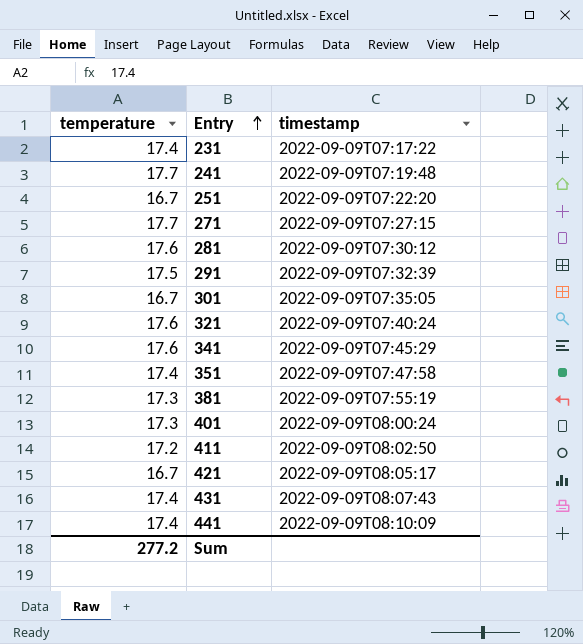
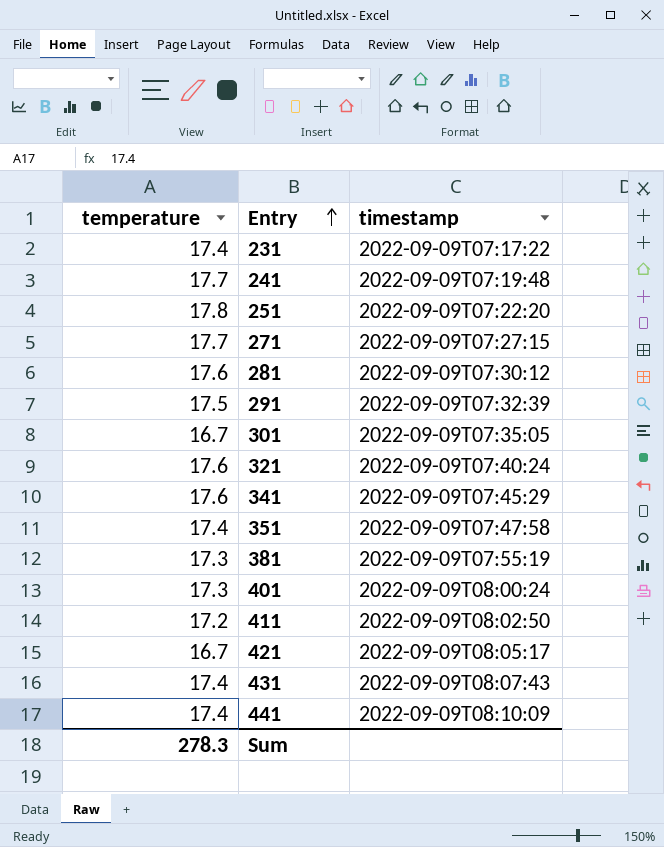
251 | temperature: 16.7 -> 17.8
Sum | temperature: 277.2 -> 278.3

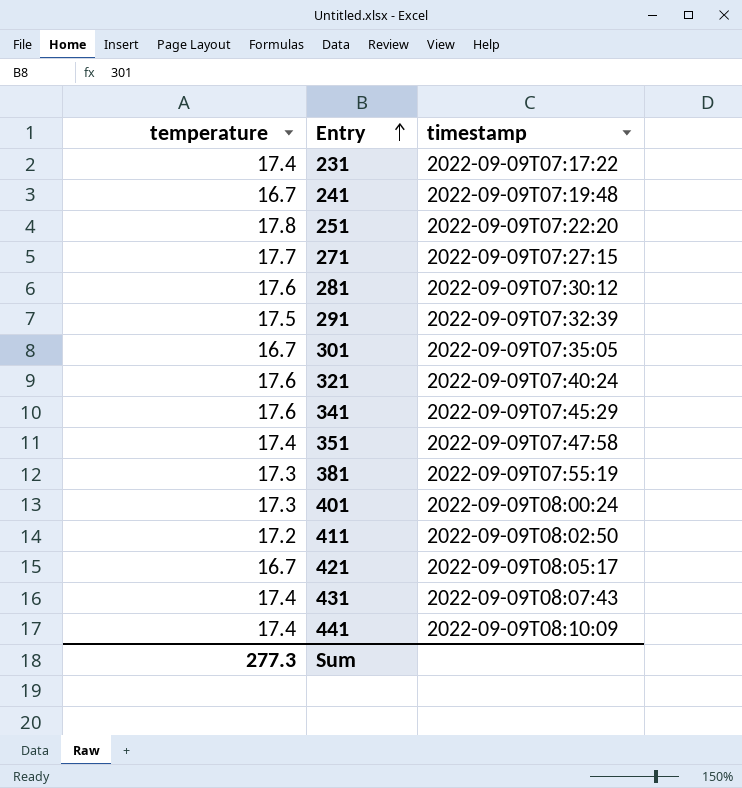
241 | temperature: 17.7 -> 16.7
Sum | temperature: 278.3 -> 277.3

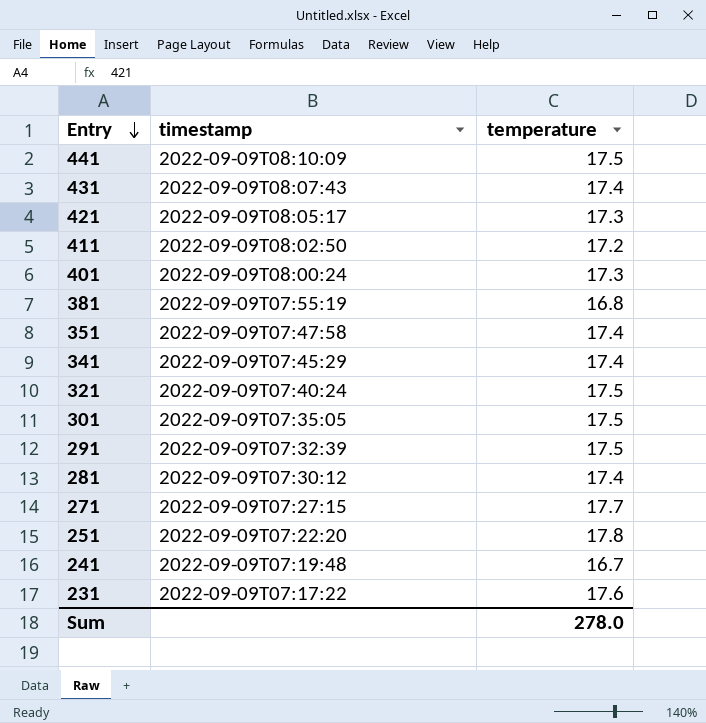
row order: Entry ascending -> Entry descending
column temperature | position: 1 -> 3
441 | temperature: 17.4 -> 17.5
421 | temperature: 16.7 -> 17.3
381 | temperature: 17.3 -> 16.8
341 | temperature: 17.6 -> 17.4
321 | temperature: 17.6 -> 17.5
301 | temperature: 16.7 -> 17.5
281 | temperature: 17.6 -> 17.4
231 | temperature: 17.4 -> 17.6
Sum | temperature: 277.3 -> 278.0

